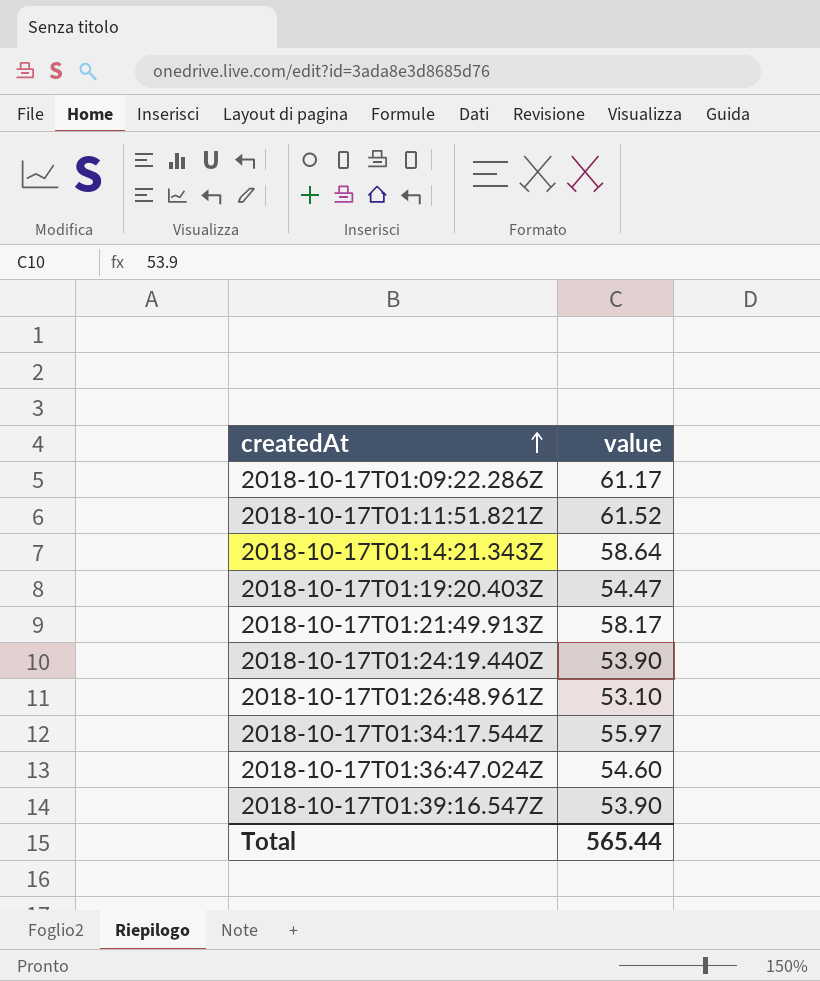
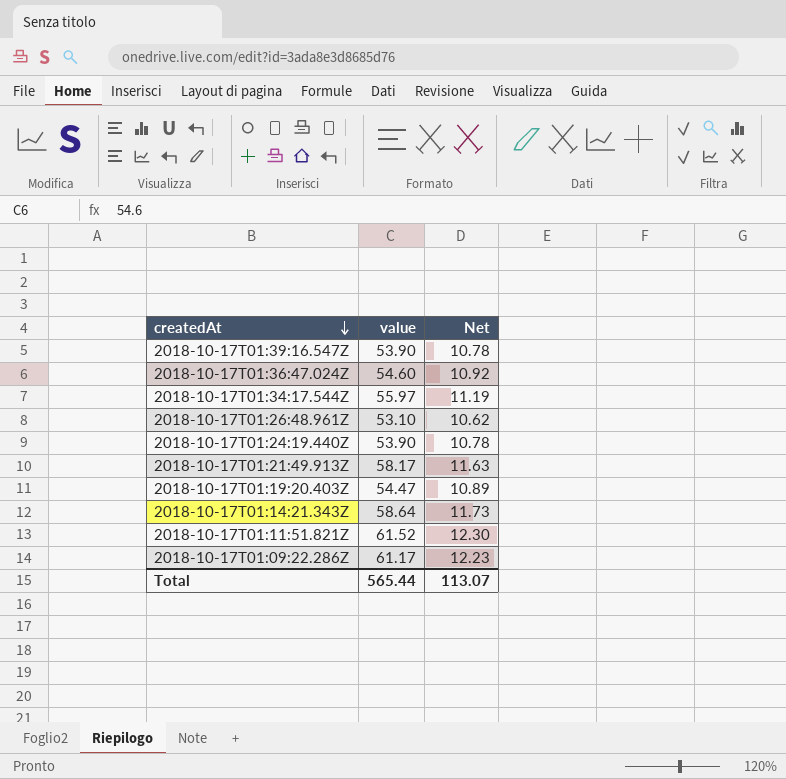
row order: createdAt ascending -> createdAt descending
column Net | formula: none -> [value] * 0.2

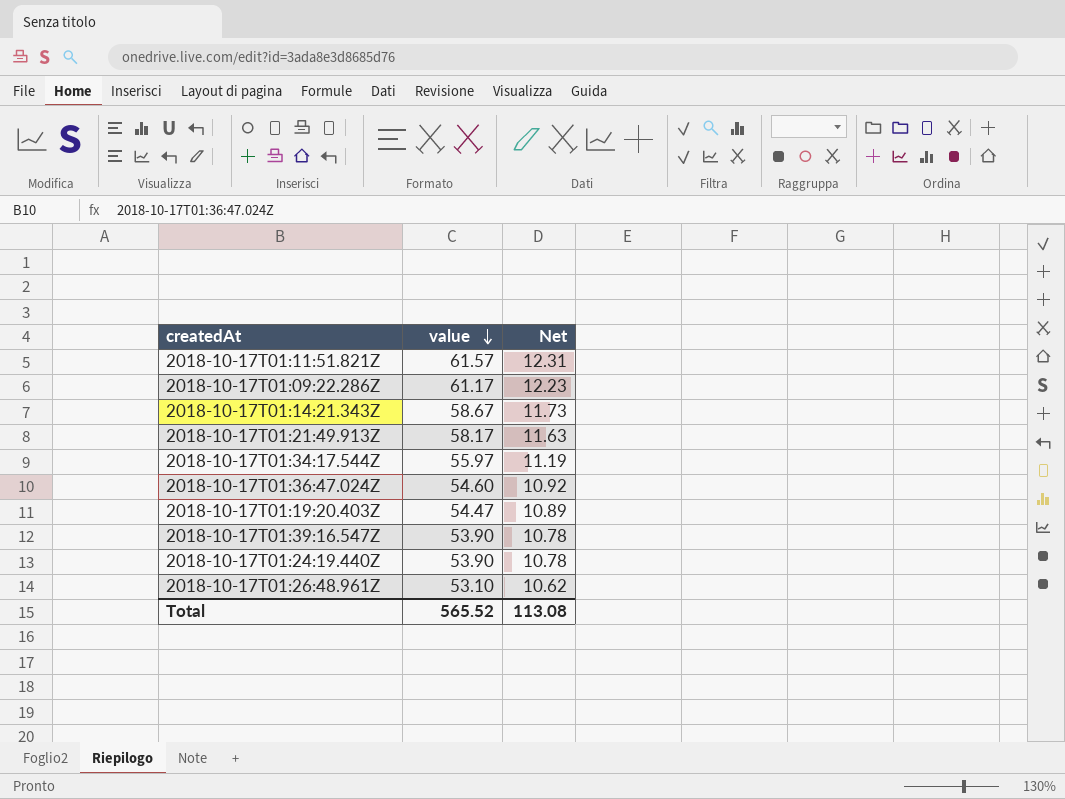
row order: createdAt descending -> value descending
2018-10-17T01:11:51.821Z | value: 61.52 -> 61.57
2018-10-17T01:11:51.821Z | Net: 12.30 -> 12.31
2018-10-17T01:14:21.343Z | value: 58.64 -> 58.67
Total | value: 565.44 -> 565.52
Total | Net: 113.07 -> 113.08

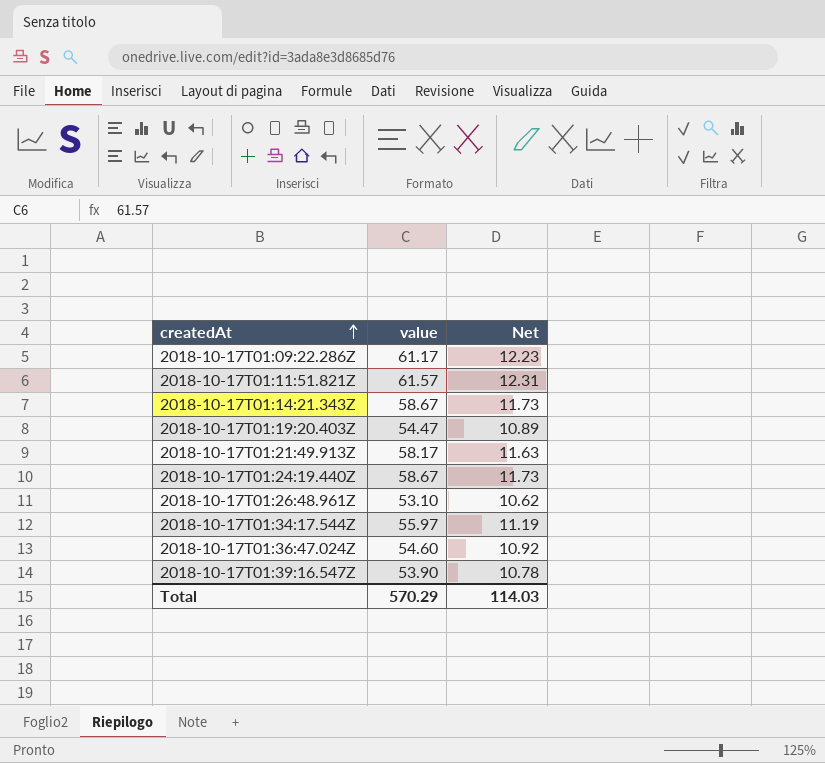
row order: value descending -> createdAt ascending
2018-10-17T01:24:19.440Z | value: 53.90 -> 58.67
2018-10-17T01:24:19.440Z | Net: 10.78 -> 11.73
Total | value: 565.52 -> 570.29
Total | Net: 113.08 -> 114.03

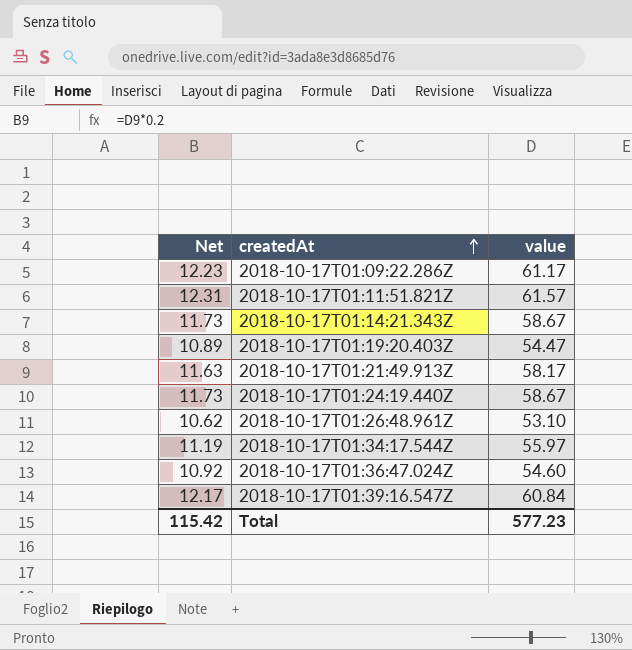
column Net | position: 3 -> 1
2018-10-17T01:39:16.547Z | Net: 10.78 -> 12.17
2018-10-17T01:39:16.547Z | value: 53.90 -> 60.84
Total | Net: 114.03 -> 115.42
Total | value: 570.29 -> 577.23

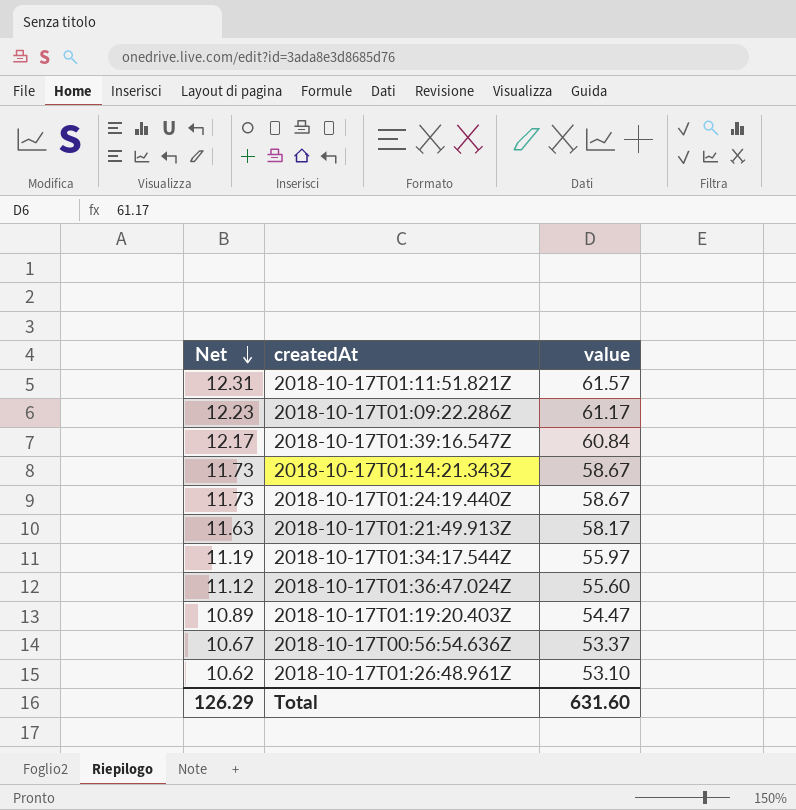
row order: createdAt ascending -> Net descending
2018-10-17T01:36:47.024Z | Net: 10.92 -> 11.12
2018-10-17T01:36:47.024Z | value: 54.60 -> 55.60
row 2018-10-17T00:56:54.636Z: none -> 10.67 | 53.37
Total | Net: 115.42 -> 126.29
Total | value: 577.23 -> 631.60

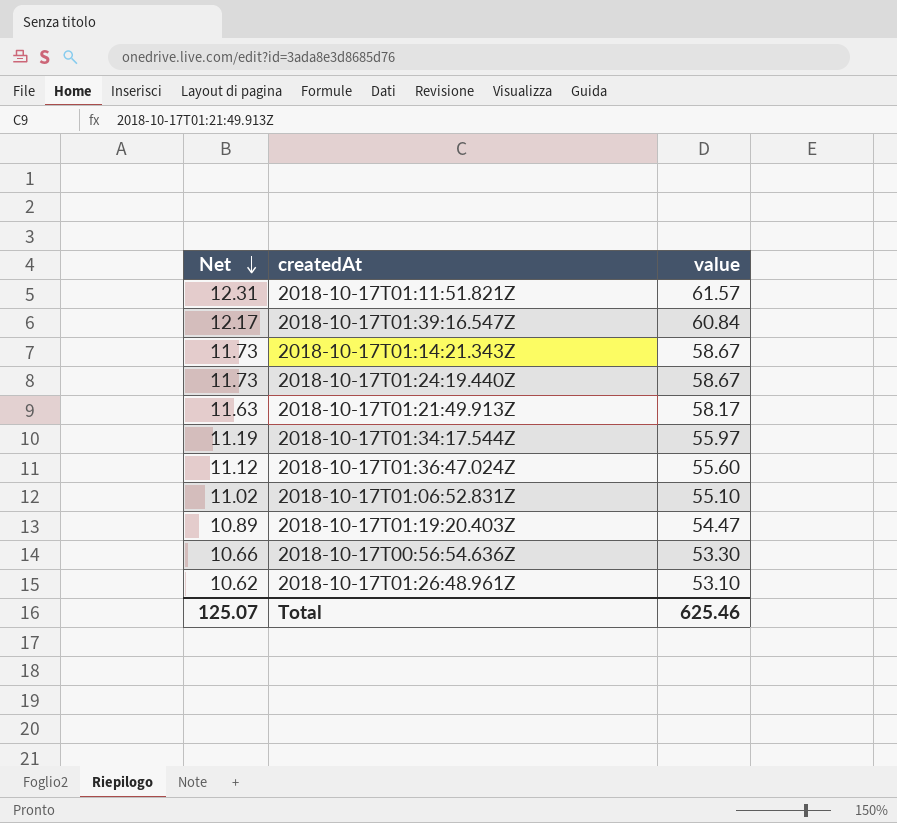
row 2018-10-17T01:09:22.286Z: 12.23 | 61.17 -> none
row 2018-10-17T01:06:52.831Z: none -> 11.02 | 55.10
2018-10-17T00:56:54.636Z | Net: 10.67 -> 10.66
2018-10-17T00:56:54.636Z | value: 53.37 -> 53.30
Total | Net: 126.29 -> 125.07
Total | value: 631.60 -> 625.46

